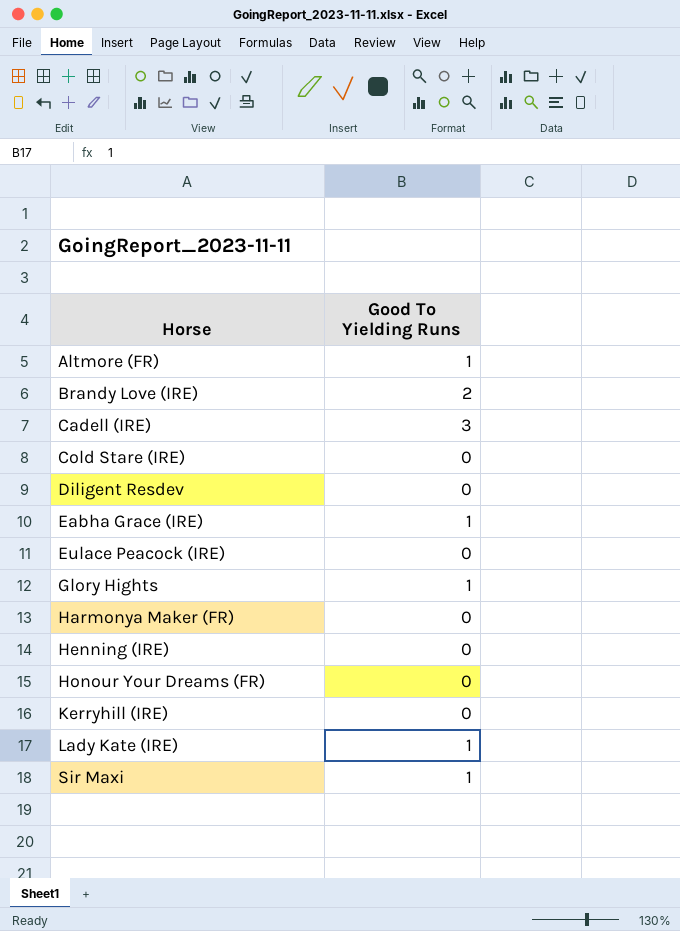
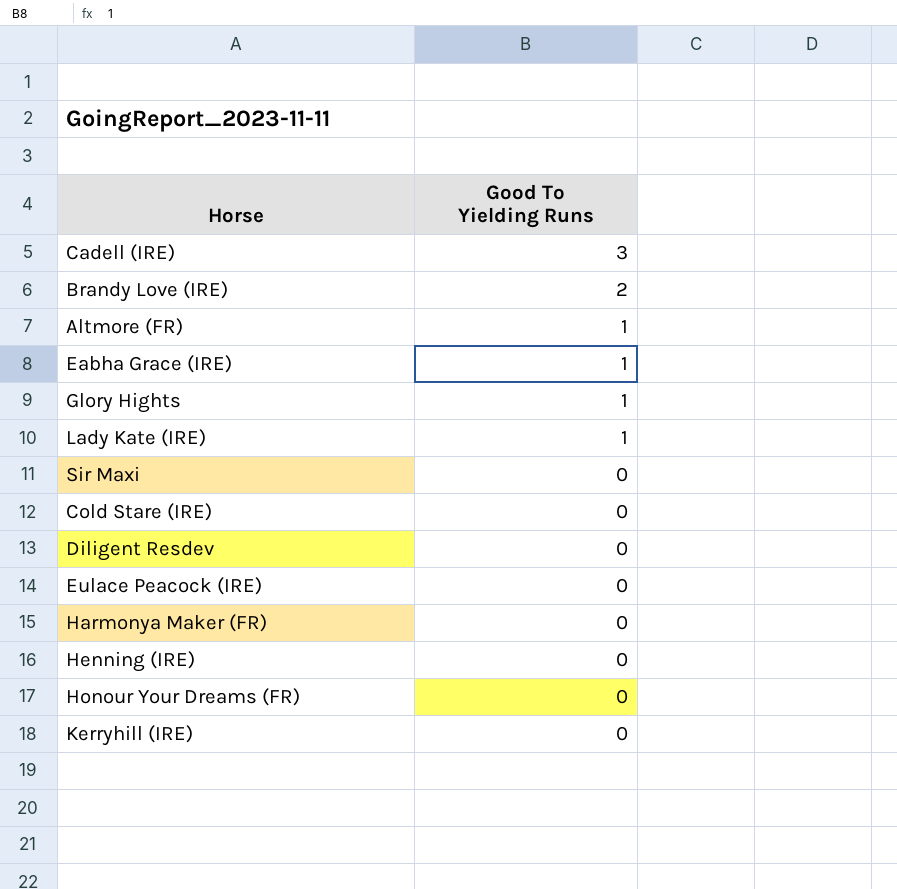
row order: Horse ascending -> Good To Yielding Runs descending
Sir Maxi | Good To Yielding Runs: 1 -> 0

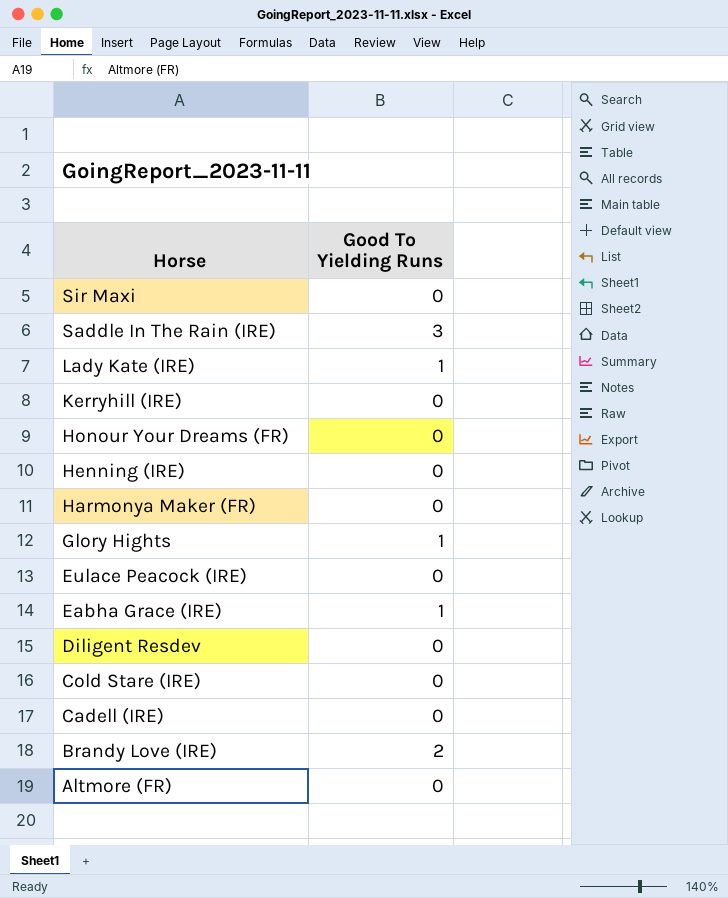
row order: Good To Yielding Runs descending -> Horse descending
row Saddle In The Rain (IRE): none -> 3
Cadell (IRE) | Good To Yielding Runs: 3 -> 0
Altmore (FR) | Good To Yielding Runs: 1 -> 0

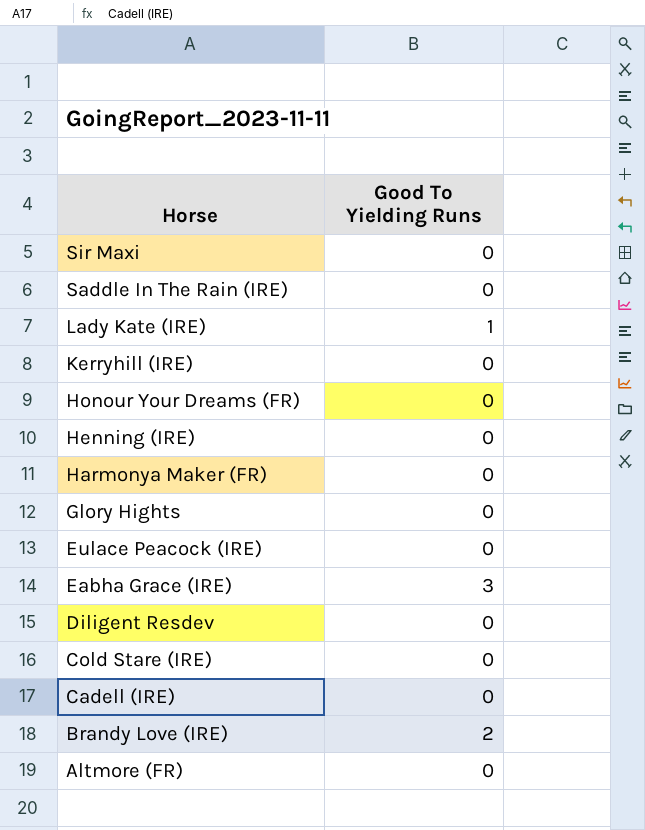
Saddle In The Rain (IRE) | Good To Yielding Runs: 3 -> 0
Glory Hights | Good To Yielding Runs: 1 -> 0
Eabha Grace (IRE) | Good To Yielding Runs: 1 -> 3

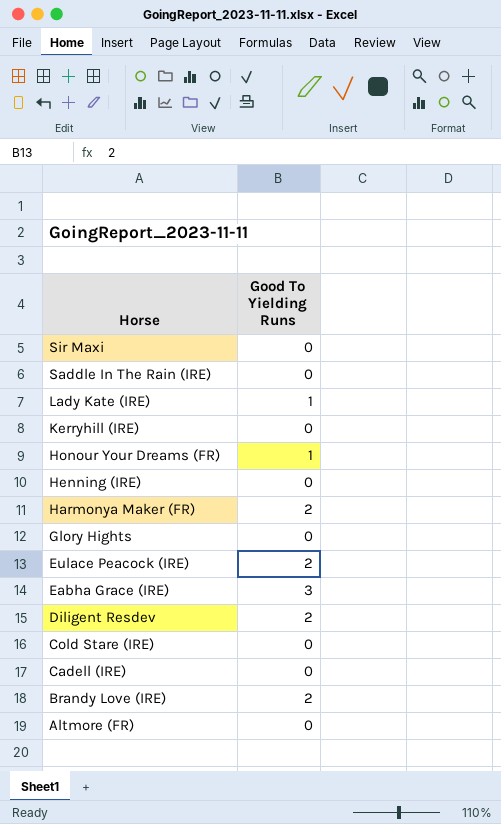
Honour Your Dreams (FR) | Good To Yielding Runs: 0 -> 1
Harmonya Maker (FR) | Good To Yielding Runs: 0 -> 2
Eulace Peacock (IRE) | Good To Yielding Runs: 0 -> 2
Diligent Resdev | Good To Yielding Runs: 0 -> 2

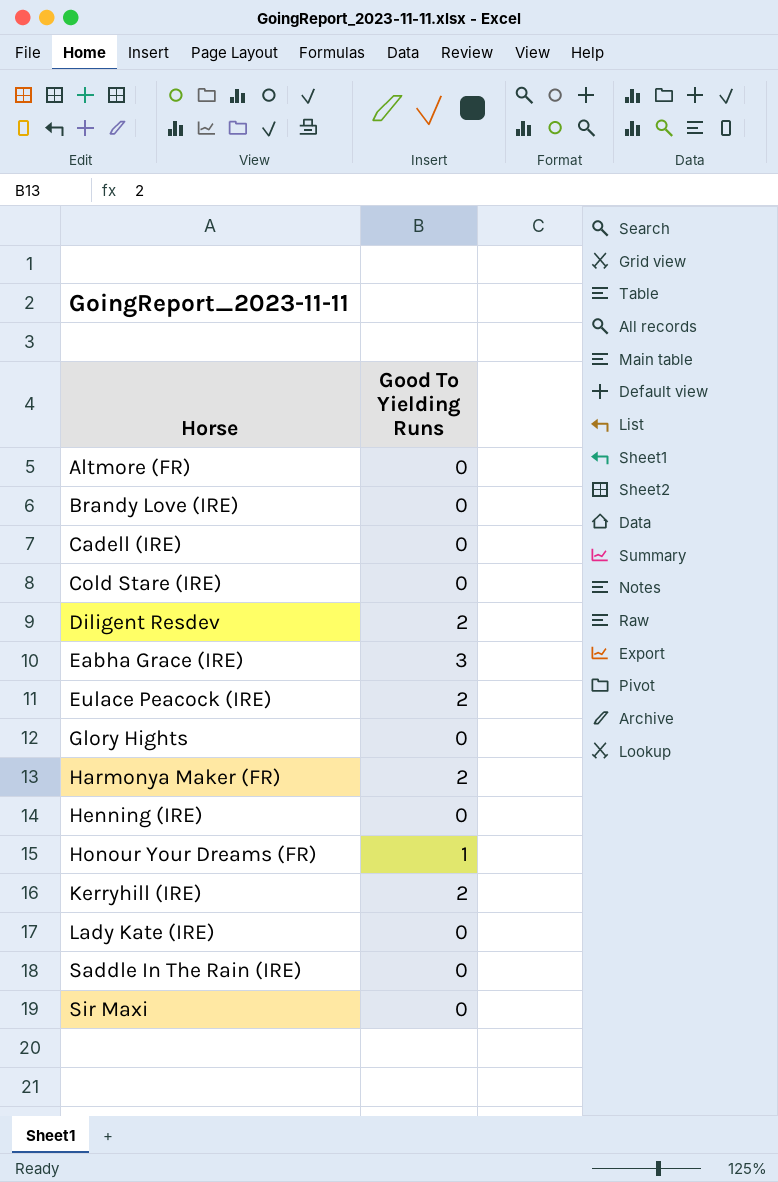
row order: Horse descending -> Horse ascending
Brandy Love (IRE) | Good To Yielding Runs: 2 -> 0
Kerryhill (IRE) | Good To Yielding Runs: 0 -> 2
Lady Kate (IRE) | Good To Yielding Runs: 1 -> 0

